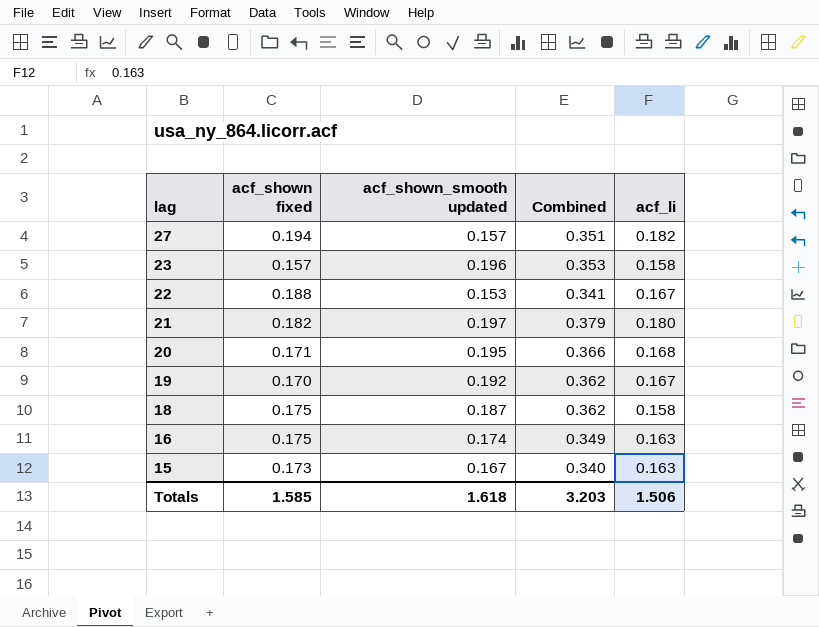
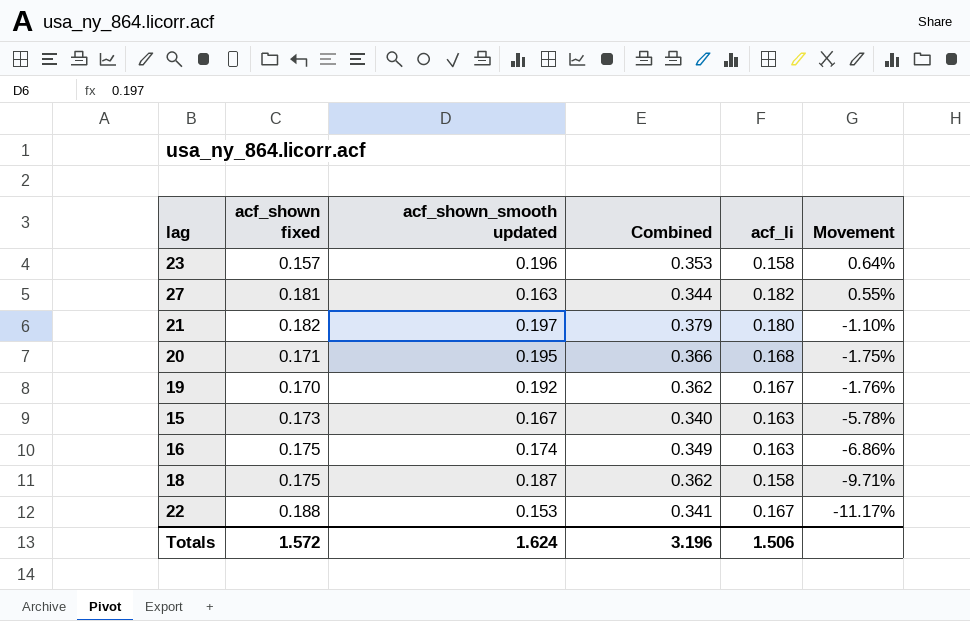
row order: lag descending -> Movement descending
column Movement | formula: none -> ([acf_li] - [acf_shown fixed]) / [acf_shown fixed]
27 | acf_shown fixed: 0.194 -> 0.181
27 | acf_shown_smooth updated: 0.157 -> 0.163
27 | Combined: 0.351 -> 0.344
Totals | acf_shown fixed: 1.585 -> 1.572
Totals | acf_shown_smooth updated: 1.618 -> 1.624
Totals | Combined: 3.203 -> 3.196

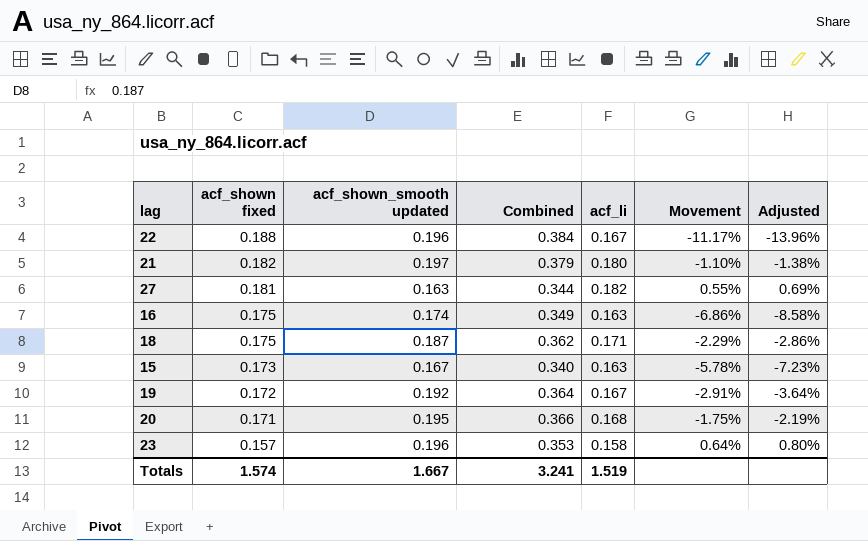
row order: Movement descending -> acf_shown fixed descending
column Adjusted | formula: none -> [Movement] * 1.25
22 | acf_shown_smooth updated: 0.153 -> 0.196
22 | Combined: 0.341 -> 0.384
18 | acf_li: 0.158 -> 0.171
18 | Movement: -9.71% -> -2.29%
19 | acf_shown fixed: 0.170 -> 0.172
19 | Combined: 0.362 -> 0.364
19 | Movement: -1.76% -> -2.91%
Totals | acf_shown fixed: 1.572 -> 1.574
Totals | acf_shown_smooth updated: 1.624 -> 1.667
Totals | Combined: 3.196 -> 3.241
Totals | acf_li: 1.506 -> 1.519

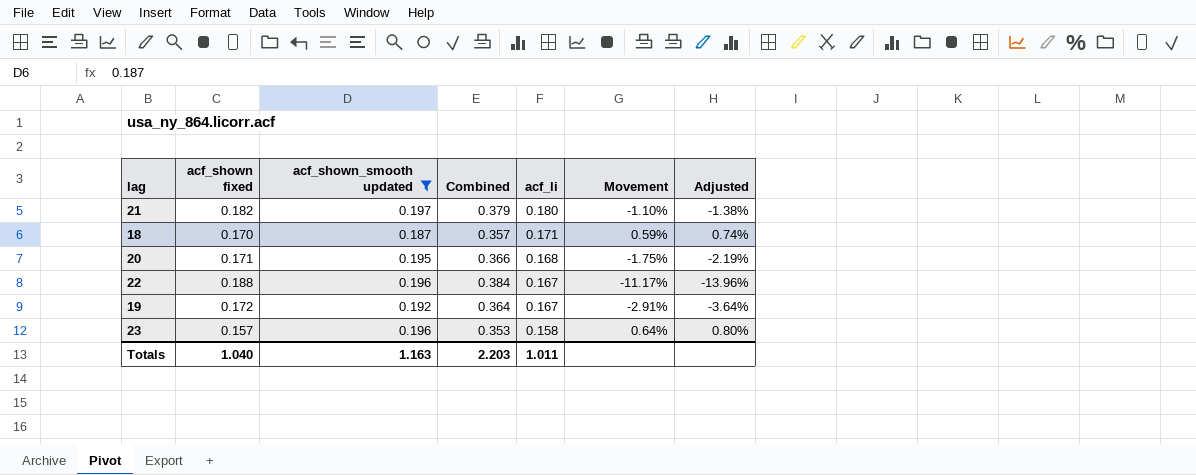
filter: none -> acf_shown_smooth updated >= 0.187
row order: acf_shown fixed descending -> acf_li descending
18 | acf_shown fixed: 0.175 -> 0.170
18 | Combined: 0.362 -> 0.357
18 | Movement: -2.29% -> 0.59%
18 | Adjusted: -2.86% -> 0.74%
Totals | acf_shown fixed: 1.574 -> 1.040
Totals | acf_shown_smooth updated: 1.667 -> 1.163
Totals | Combined: 3.241 -> 2.203
Totals | acf_li: 1.519 -> 1.011

